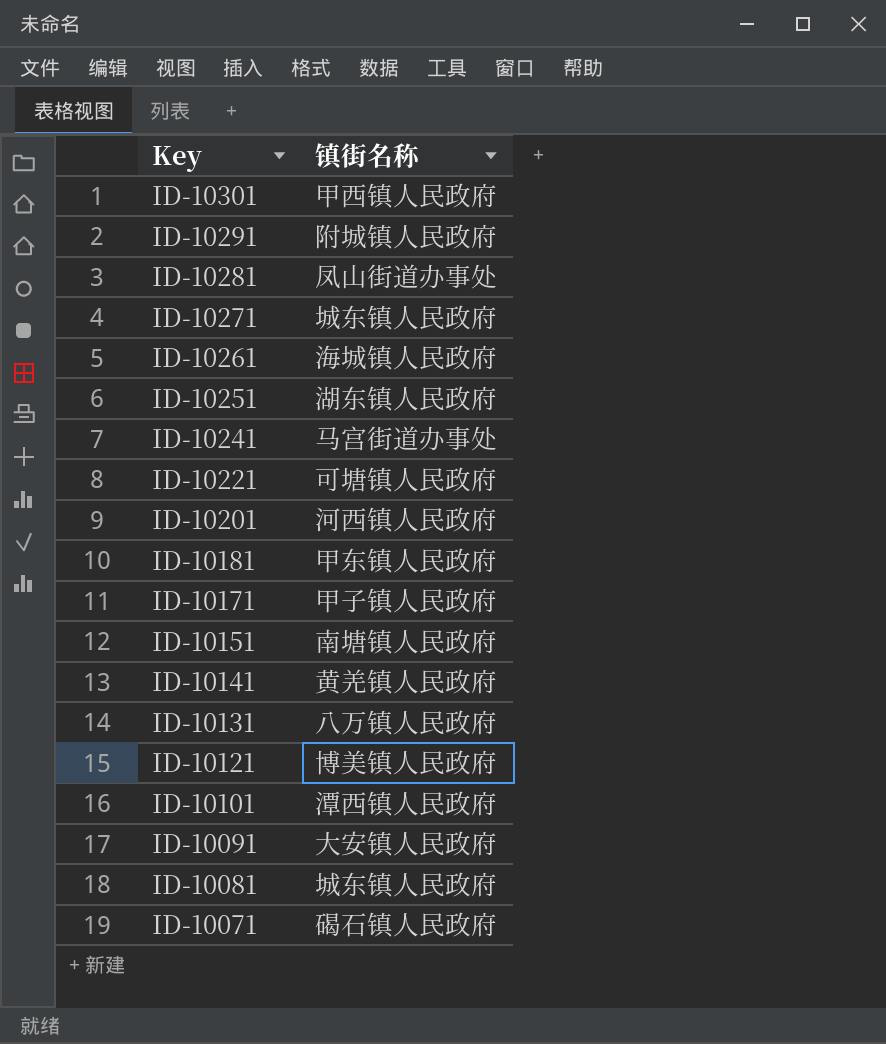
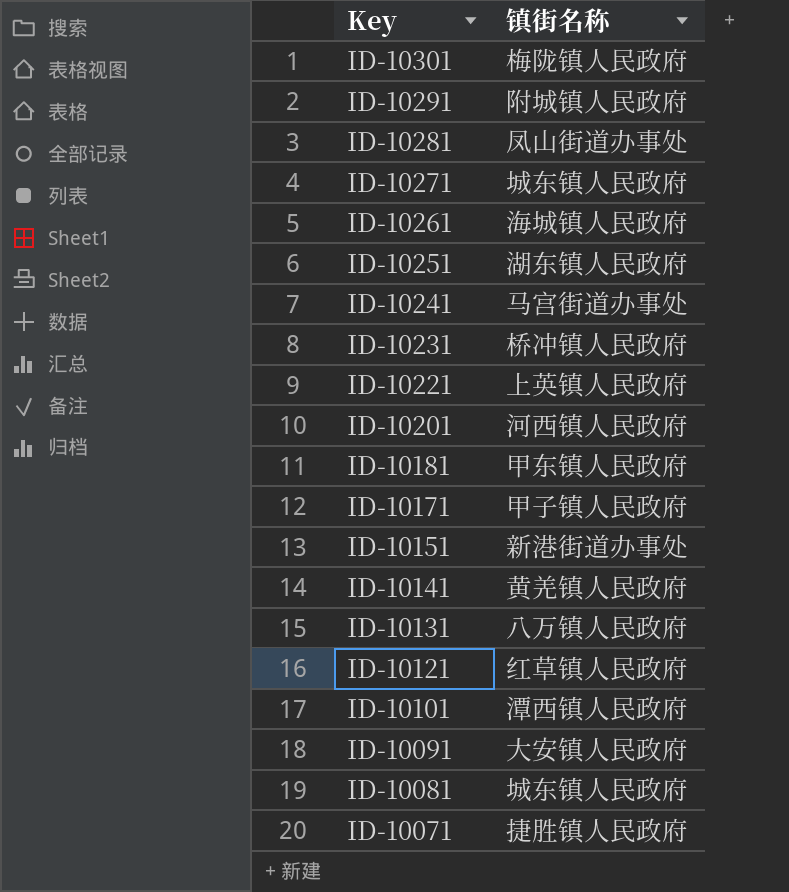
ID-10301 | 镇街名称: 甲西镇人民政府 -> 梅陇镇人民政府
row ID-10231: none -> 桥冲镇人民政府
ID-10221 | 镇街名称: 可塘镇人民政府 -> 上英镇人民政府
ID-10151 | 镇街名称: 南塘镇人民政府 -> 新港街道办事处
ID-10121 | 镇街名称: 博美镇人民政府 -> 红草镇人民政府
ID-10071 | 镇街名称: 碣石镇人民政府 -> 捷胜镇人民政府

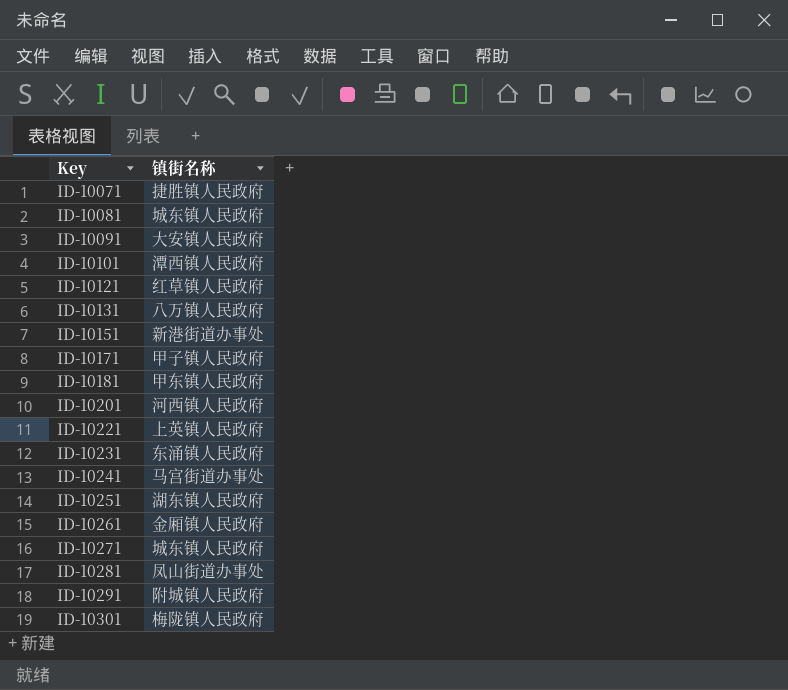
row order: Key descending -> Key ascending
row ID-10141: 黄羌镇人民政府 -> none
ID-10231 | 镇街名称: 桥冲镇人民政府 -> 东涌镇人民政府
ID-10261 | 镇街名称: 海城镇人民政府 -> 金厢镇人民政府

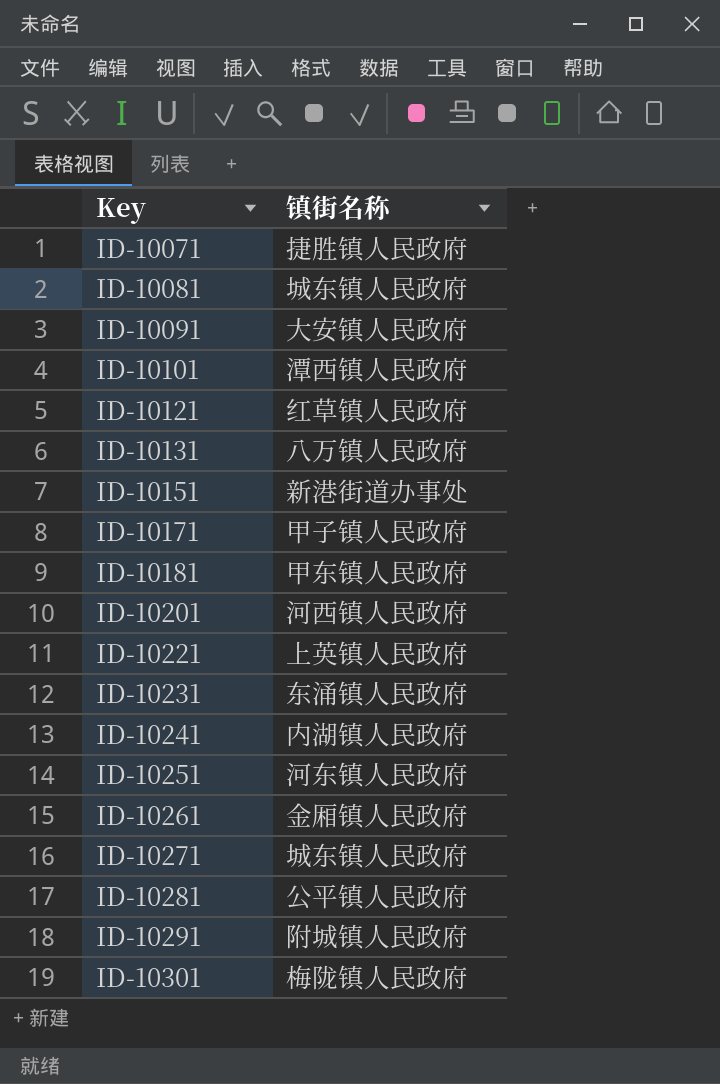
ID-10241 | 镇街名称: 马宫街道办事处 -> 内湖镇人民政府
ID-10251 | 镇街名称: 湖东镇人民政府 -> 河东镇人民政府
ID-10281 | 镇街名称: 凤山街道办事处 -> 公平镇人民政府

